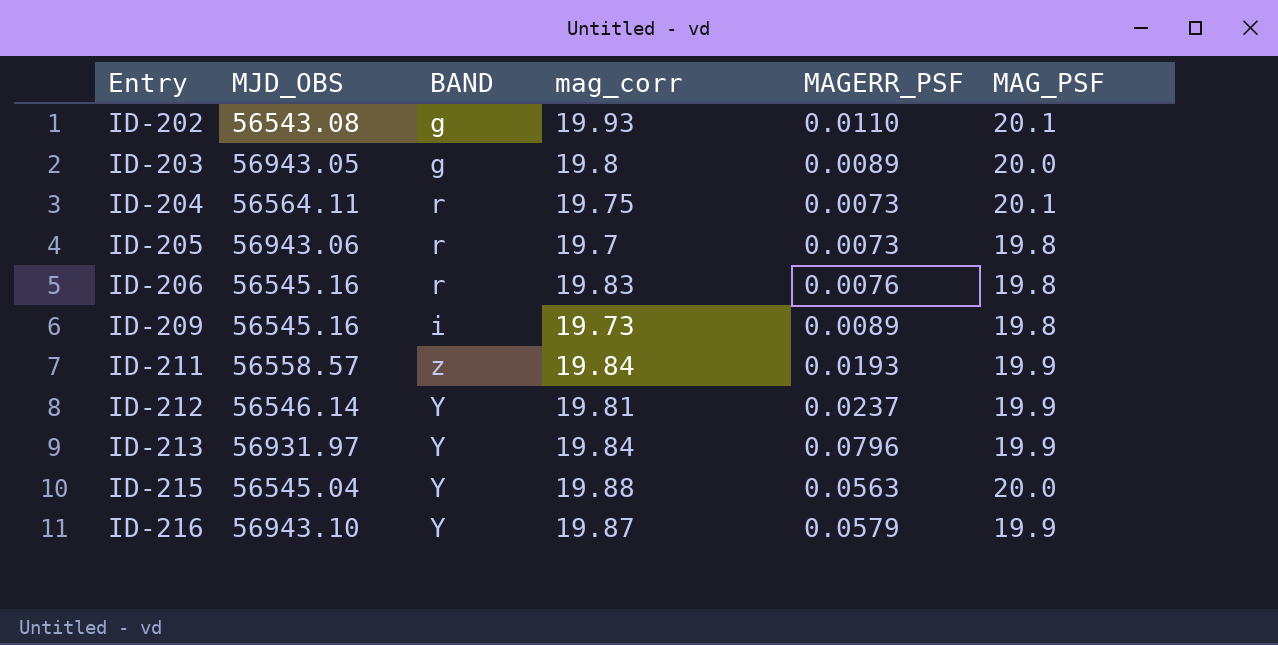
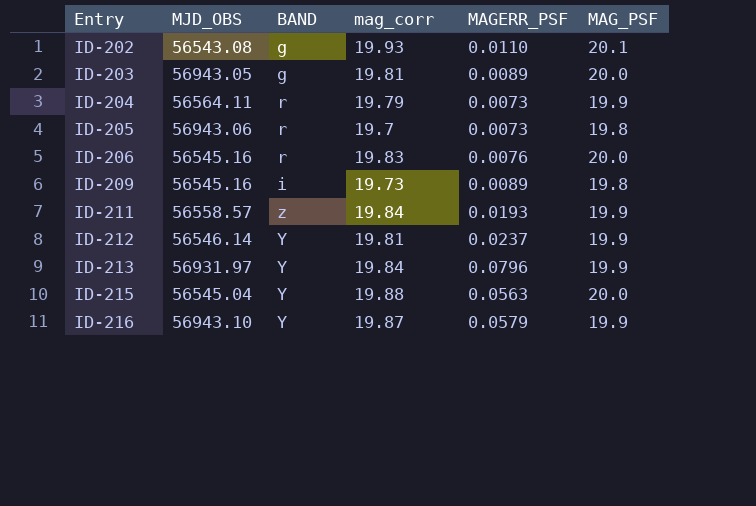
ID-203 | mag_corr: 19.8 -> 19.81
ID-204 | mag_corr: 19.75 -> 19.79
ID-204 | MAG_PSF: 20.1 -> 19.9
ID-206 | MAG_PSF: 19.8 -> 20.0

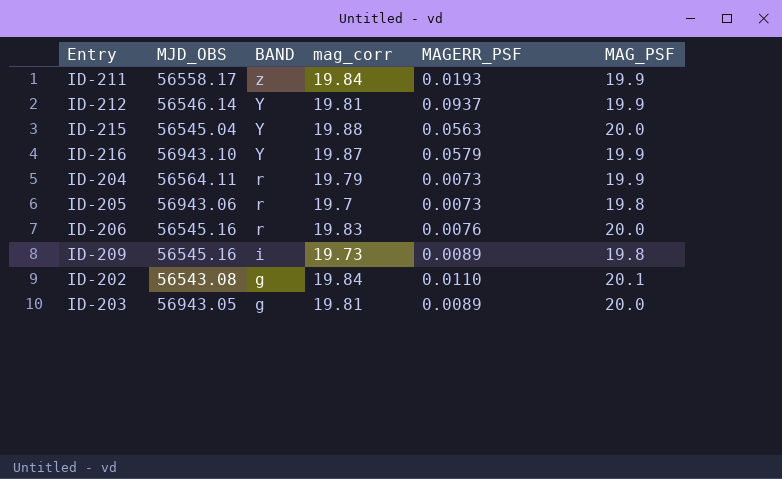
row order: Entry ascending -> BAND descending
row ID-213: 56931.97 | Y | 19.84 | 0.0796 | 19.9 -> none
ID-211 | MJD_OBS: 56558.57 -> 56558.17
ID-212 | MAGERR_PSF: 0.0237 -> 0.0937
ID-202 | mag_corr: 19.93 -> 19.84

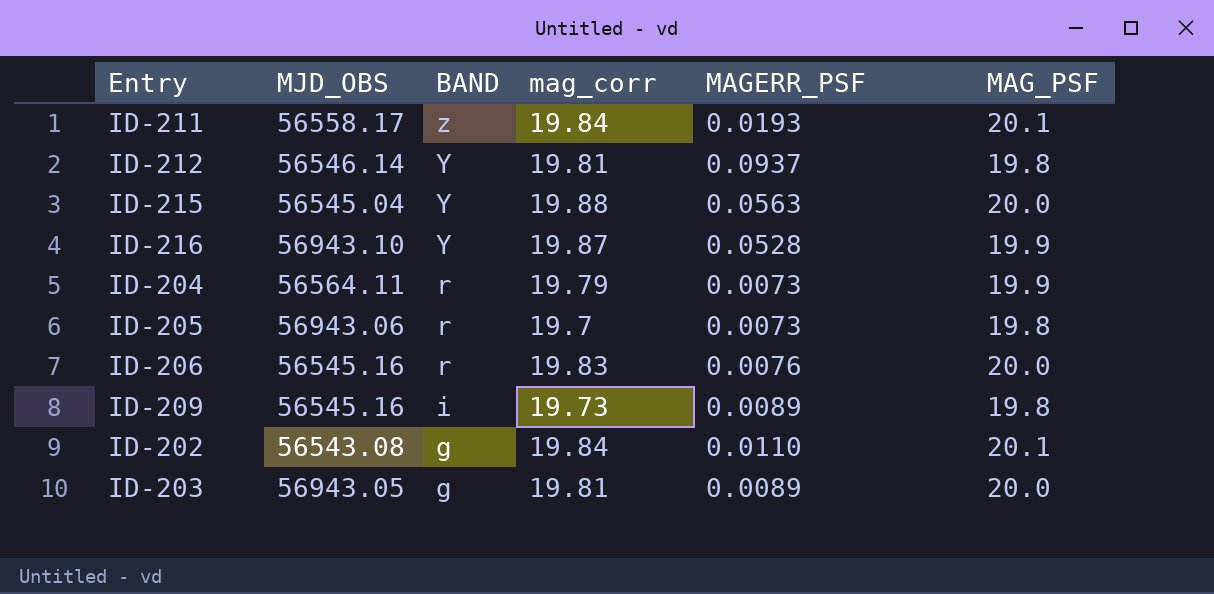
ID-211 | MAG_PSF: 19.9 -> 20.1
ID-212 | MAG_PSF: 19.9 -> 19.8
ID-216 | MAGERR_PSF: 0.0579 -> 0.0528

